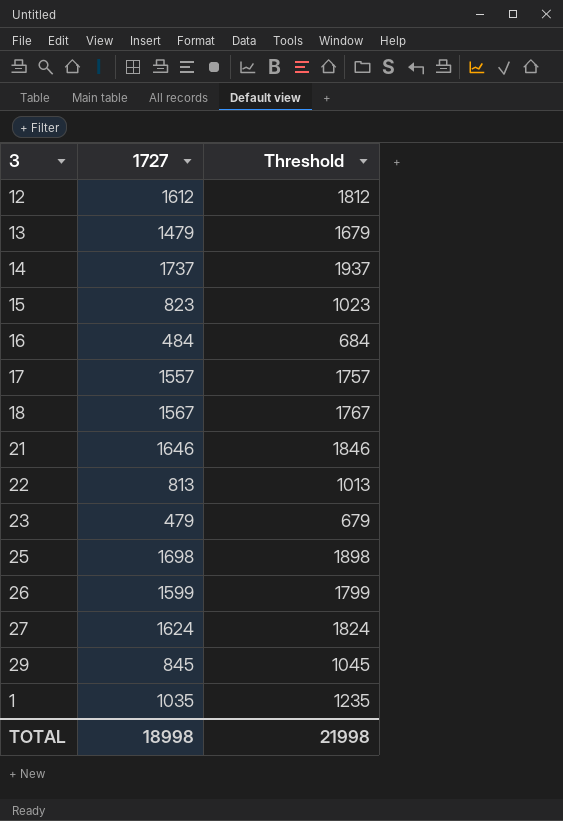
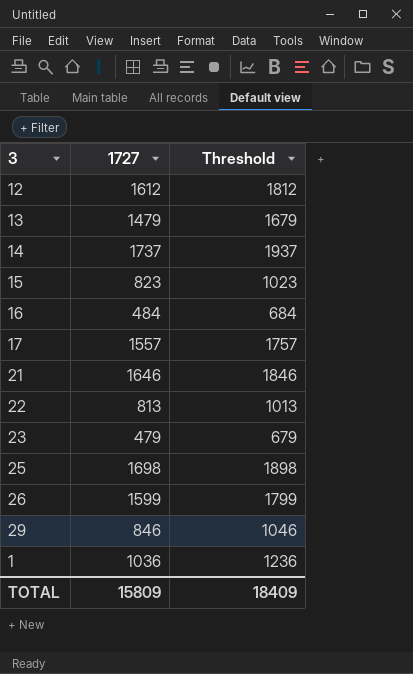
row 18: 1567 | 1767 -> none
row 27: 1624 | 1824 -> none
29 | 1727: 845 -> 846
29 | Threshold: 1045 -> 1046
1 | 1727: 1035 -> 1036
1 | Threshold: 1235 -> 1236
TOTAL | 1727: 18998 -> 15809
TOTAL | Threshold: 21998 -> 18409

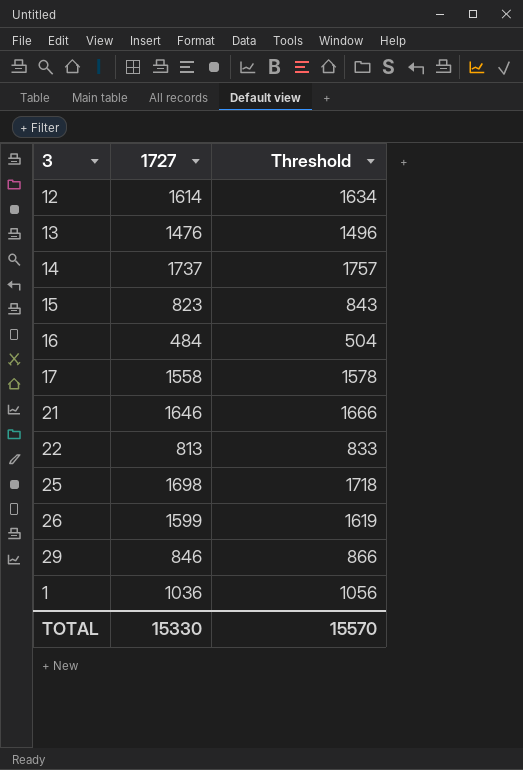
column Threshold | formula: [1727] + 200 -> [1727] + 20
row 23: 479 | 679 -> none
12 | 1727: 1612 -> 1614
13 | 1727: 1479 -> 1476
17 | 1727: 1557 -> 1558
TOTAL | 1727: 15809 -> 15330
TOTAL | Threshold: 18409 -> 15570

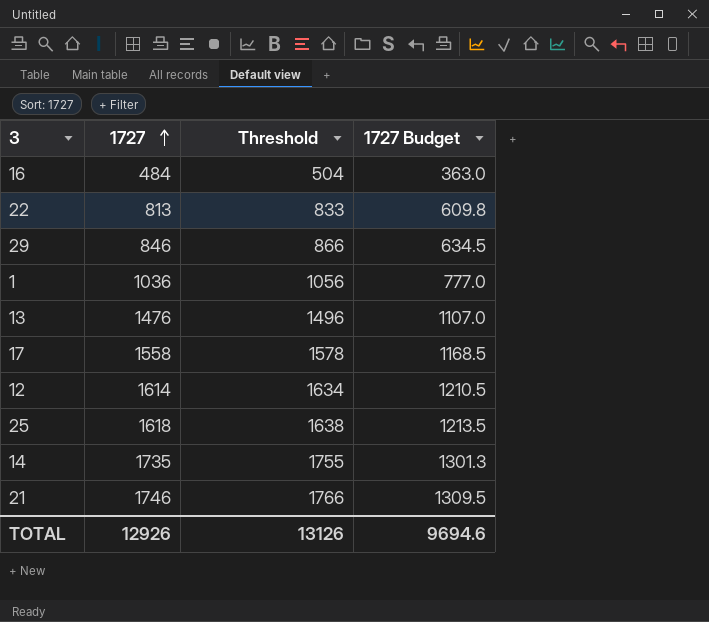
row order: none -> 1727 ascending
column 1727 Budget | formula: none -> [1727] * 0.75
row 15: 823 | 843 -> none
row 26: 1599 | 1619 -> none
25 | 1727: 1698 -> 1618
25 | Threshold: 1718 -> 1638
14 | 1727: 1737 -> 1735
14 | Threshold: 1757 -> 1755
21 | 1727: 1646 -> 1746
21 | Threshold: 1666 -> 1766
TOTAL | 1727: 15330 -> 12926
TOTAL | Threshold: 15570 -> 13126

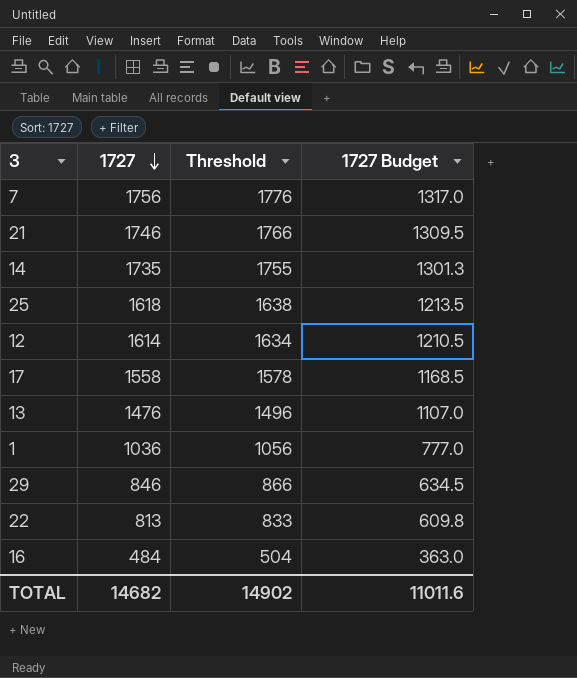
row order: 1727 ascending -> 1727 descending
row 7: none -> 1756 | 1776 | 1317.0
TOTAL | 1727: 12926 -> 14682
TOTAL | Threshold: 13126 -> 14902
TOTAL | 1727 Budget: 9694.6 -> 11011.6

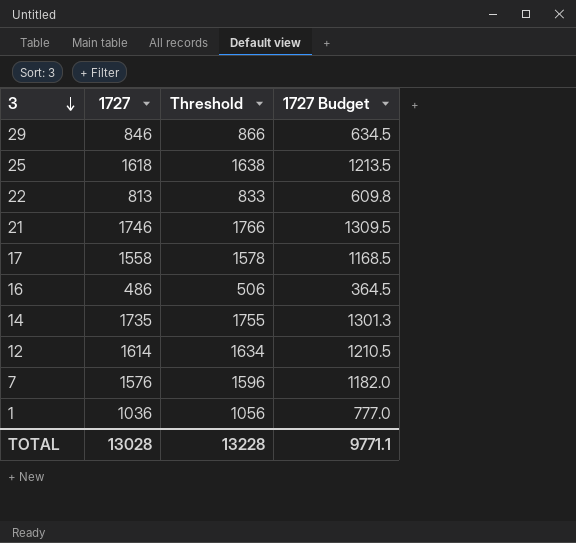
row order: 1727 descending -> 3 descending
row 13: 1476 | 1496 | 1107.0 -> none
16 | 1727: 484 -> 486
16 | Threshold: 504 -> 506
16 | 1727 Budget: 363.0 -> 364.5
7 | 1727: 1756 -> 1576
7 | Threshold: 1776 -> 1596
7 | 1727 Budget: 1317.0 -> 1182.0
TOTAL | 1727: 14682 -> 13028
TOTAL | Threshold: 14902 -> 13228
TOTAL | 1727 Budget: 11011.6 -> 9771.1

